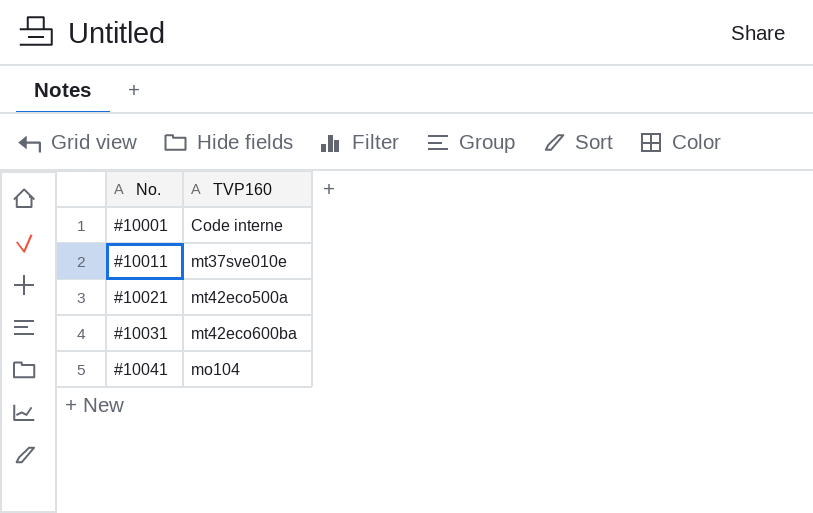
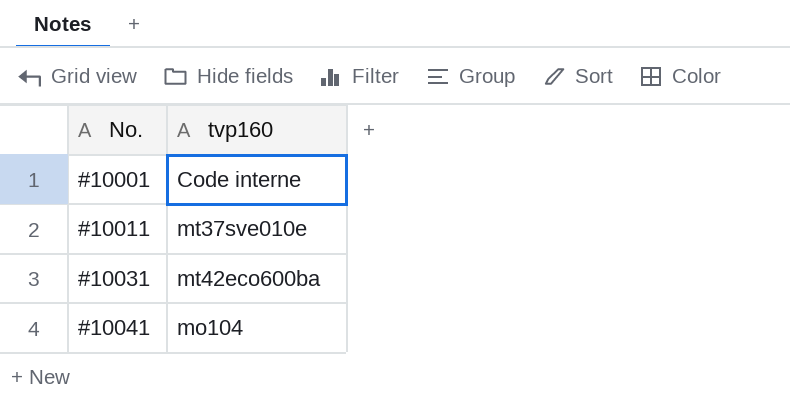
column name: TVP160 -> tvp160
row #10021: mt42eco500a -> none

